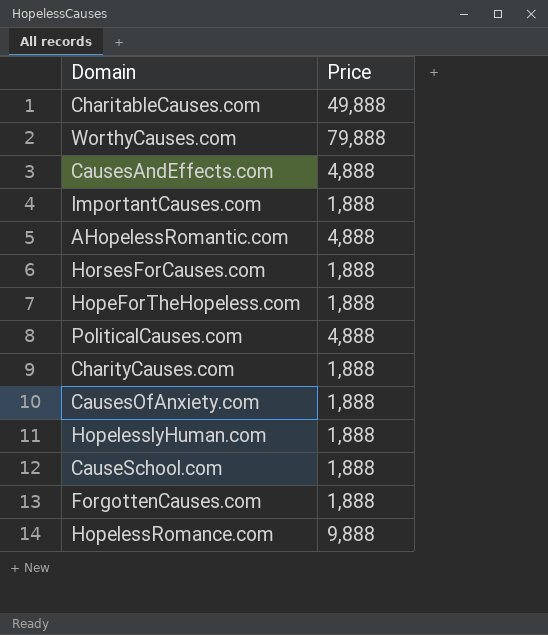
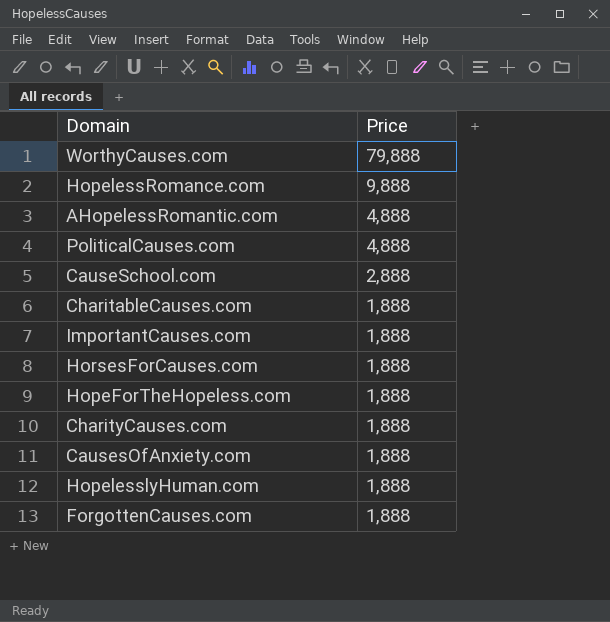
row order: none -> Price descending
row CausesAndEffects.com: 4,888 -> none
CauseSchool.com | Price: 1,888 -> 2,888
CharitableCauses.com | Price: 49,888 -> 1,888

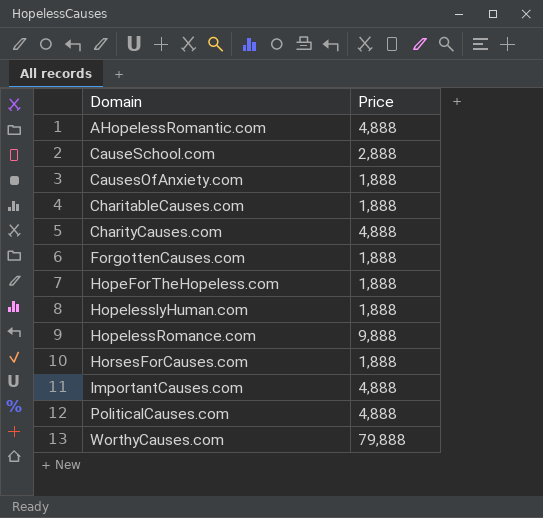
row order: Price descending -> Domain ascending
CharityCauses.com | Price: 1,888 -> 4,888
ImportantCauses.com | Price: 1,888 -> 4,888

